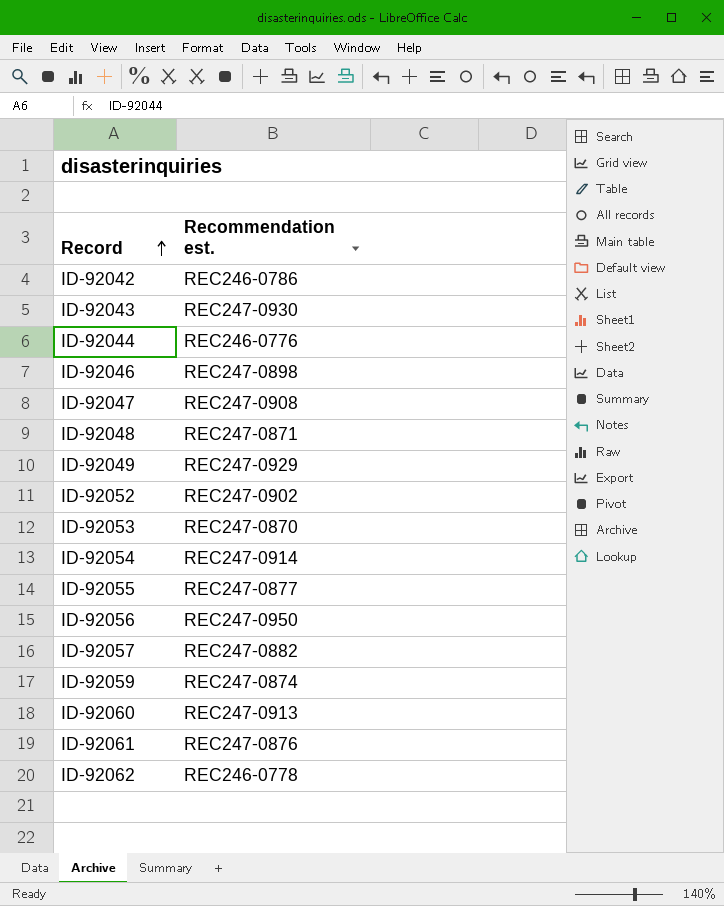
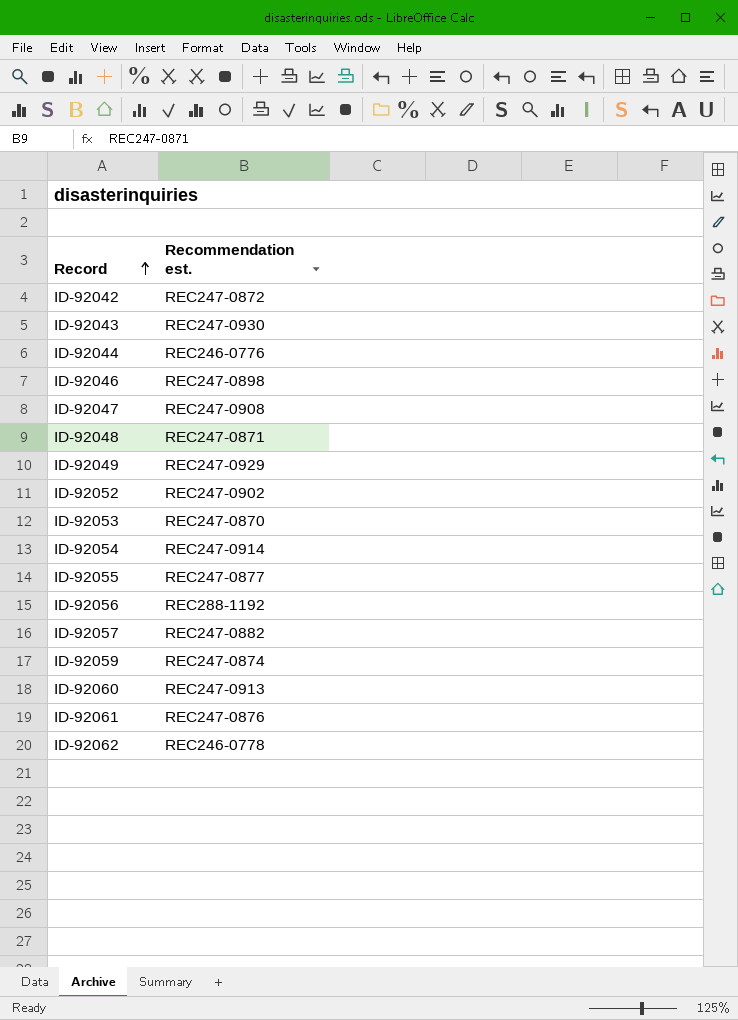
ID-92042 | Recommendation est.: REC246-0786 -> REC247-0872
ID-92056 | Recommendation est.: REC247-0950 -> REC288-1192

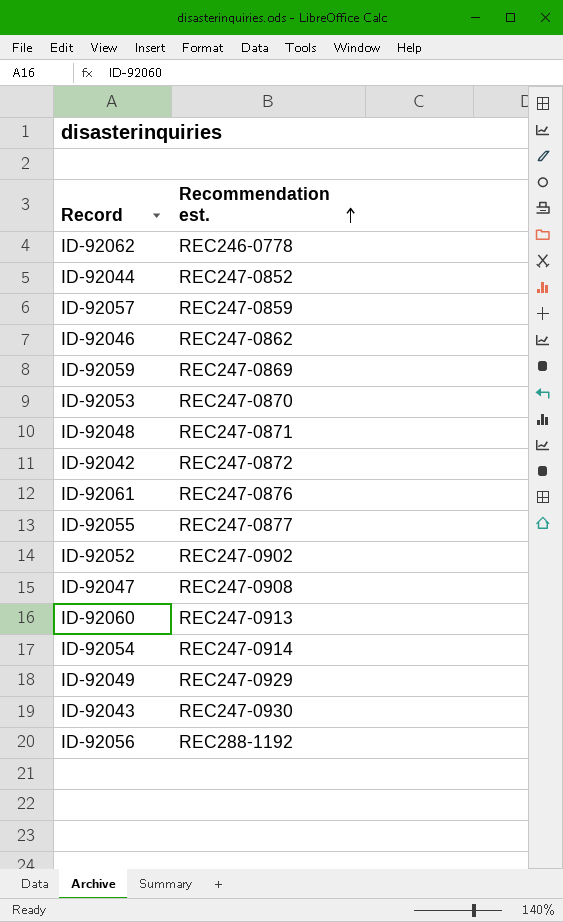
row order: Record ascending -> Recommendation est. ascending
ID-92044 | Recommendation est.: REC246-0776 -> REC247-0852
ID-92057 | Recommendation est.: REC247-0882 -> REC247-0859
ID-92046 | Recommendation est.: REC247-0898 -> REC247-0862
ID-92059 | Recommendation est.: REC247-0874 -> REC247-0869

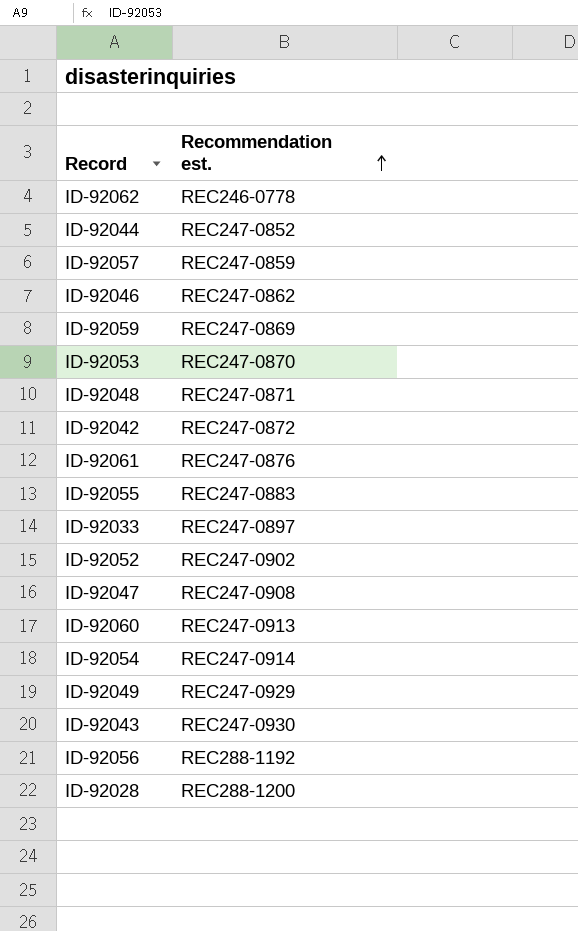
ID-92055 | Recommendation est.: REC247-0877 -> REC247-0883
row ID-92033: none -> REC247-0897
row ID-92028: none -> REC288-1200

